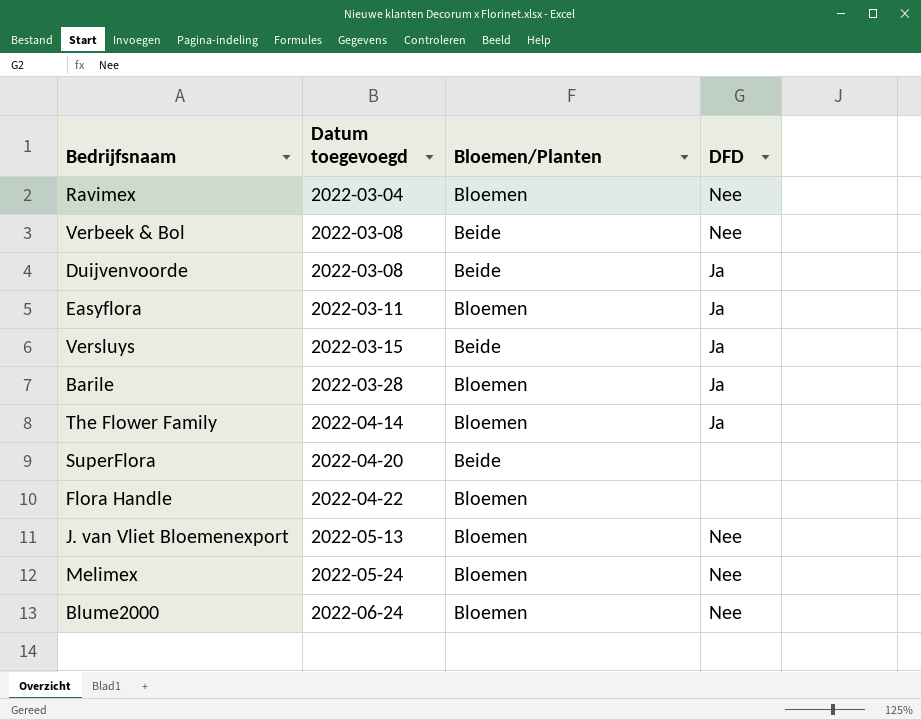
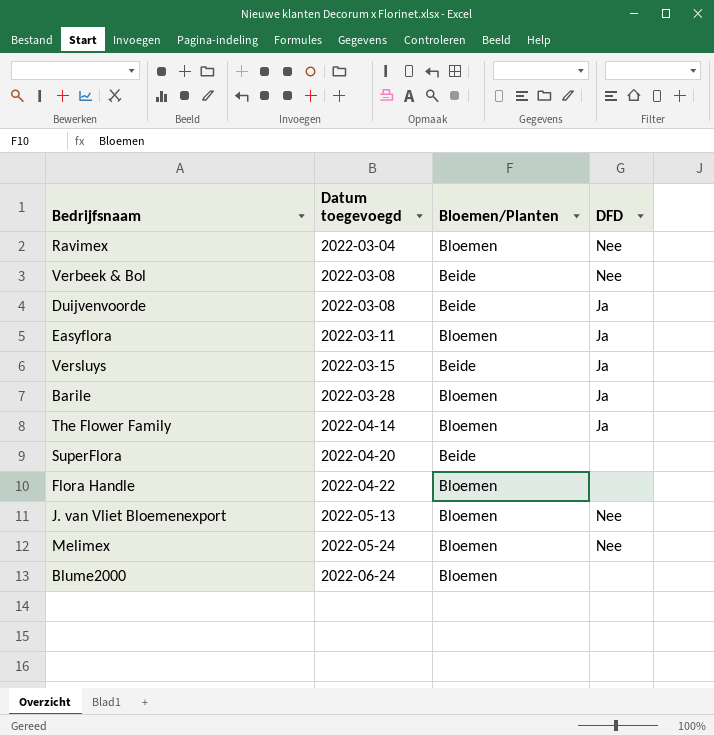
Blume2000 | DFD: Nee -> none

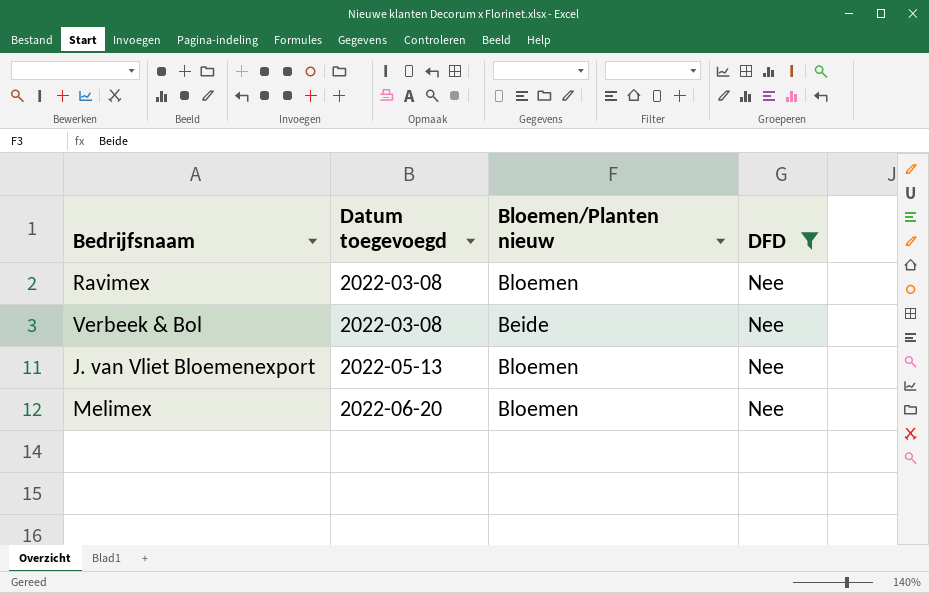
filter: none -> DFD = Nee
column name: Bloemen/Planten -> Bloemen/Planten nieuw
Ravimex | Datum toegevoegd: 2022-03-04 -> 2022-03-08
Melimex | Datum toegevoegd: 2022-05-24 -> 2022-06-20

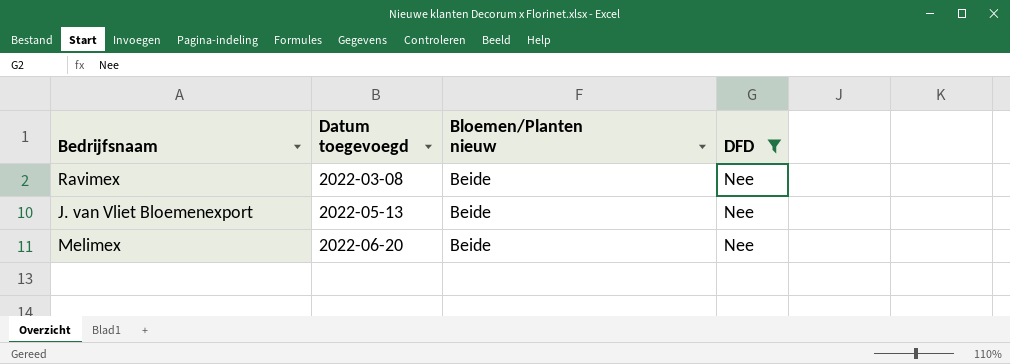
row Verbeek & Bol: 2022-03-08 | Beide | Nee -> none
Ravimex | Bloemen/Planten nieuw: Bloemen -> Beide
J. van Vliet Bloemenexport | Bloemen/Planten nieuw: Bloemen -> Beide
Melimex | Bloemen/Planten nieuw: Bloemen -> Beide

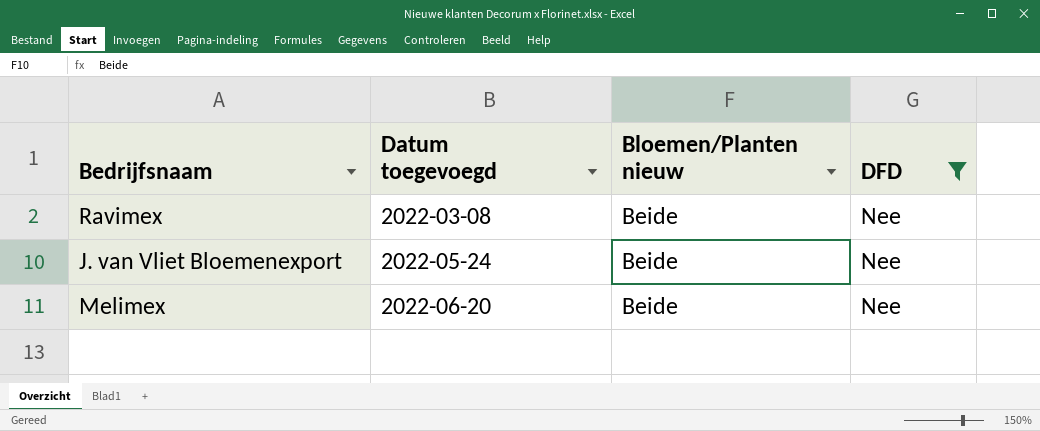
J. van Vliet Bloemenexport | Datum toegevoegd: 2022-05-13 -> 2022-05-24

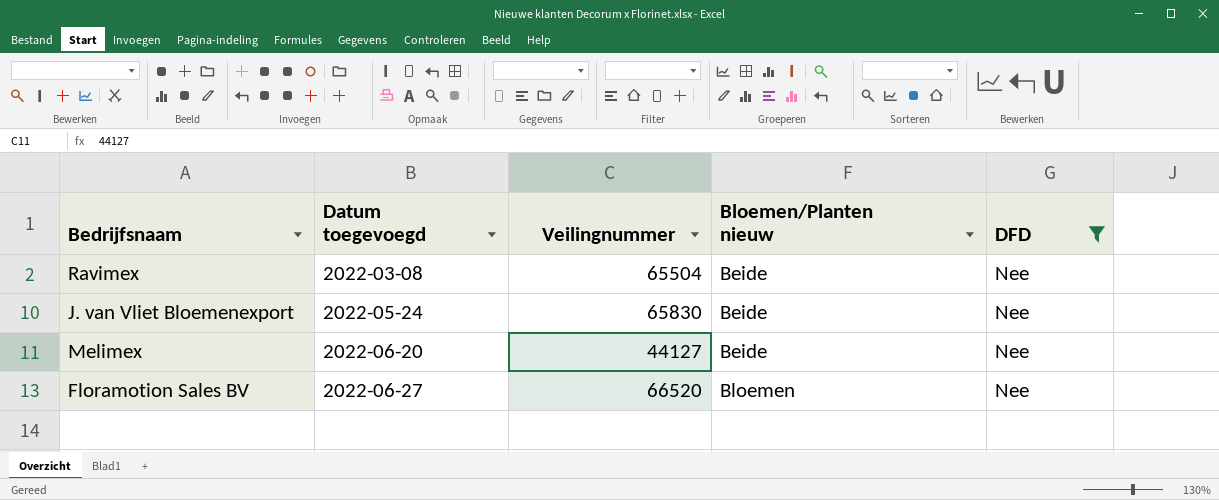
column Veilingnummer | position: none -> 3
row Floramotion Sales BV: none -> 2022-06-27 | 66520 | Bloemen | Nee

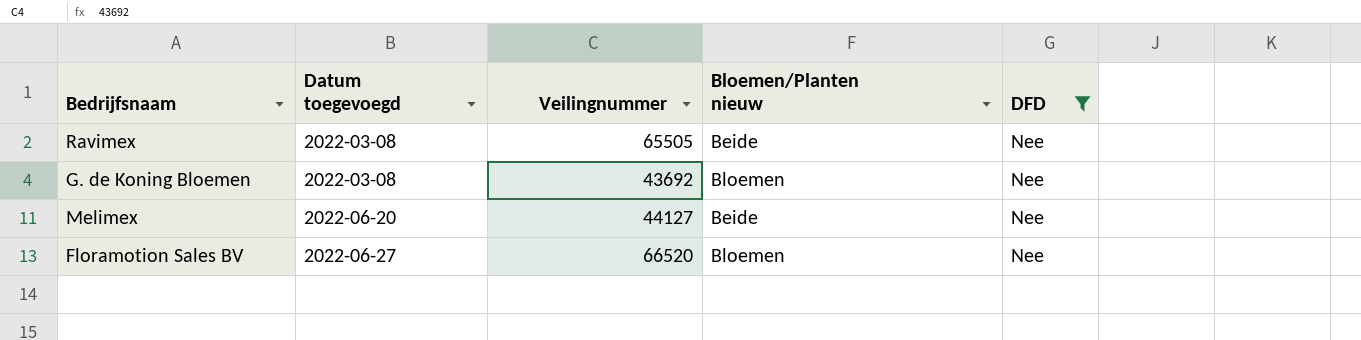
row J. van Vliet Bloemenexport: 2022-05-24 | 65830 | Beide | Nee -> none
Ravimex | Veilingnummer: 65504 -> 65505
row G. de Koning Bloemen: none -> 2022-03-08 | 43692 | Bloemen | Nee

